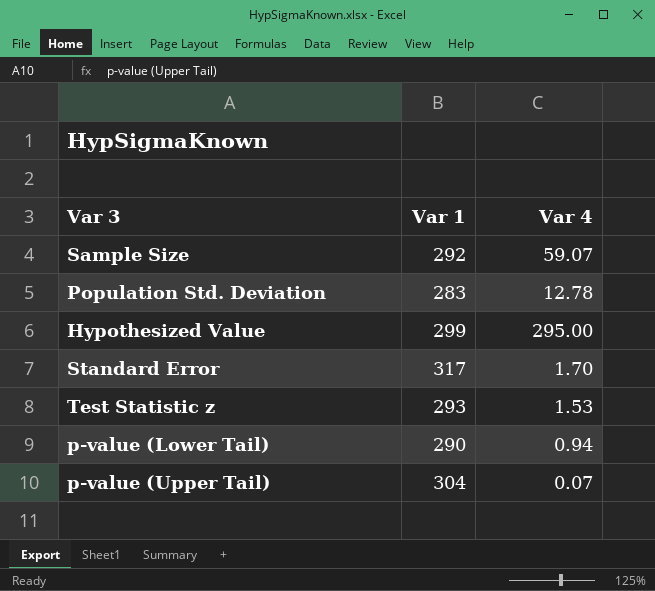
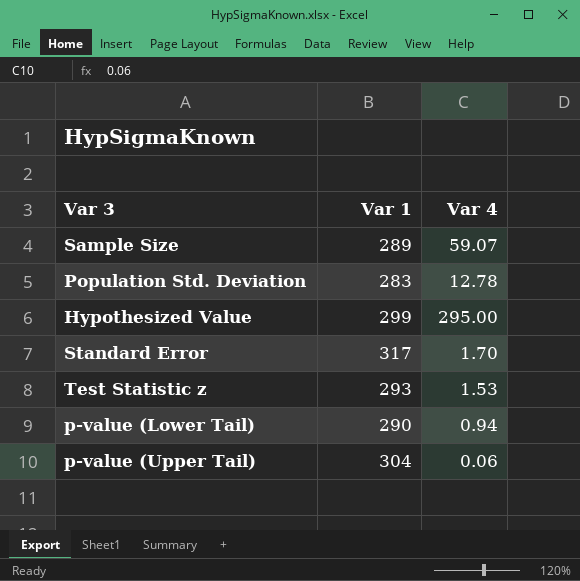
Sample Size | Var 1: 292 -> 289
p-value (Upper Tail) | Var 4: 0.07 -> 0.06

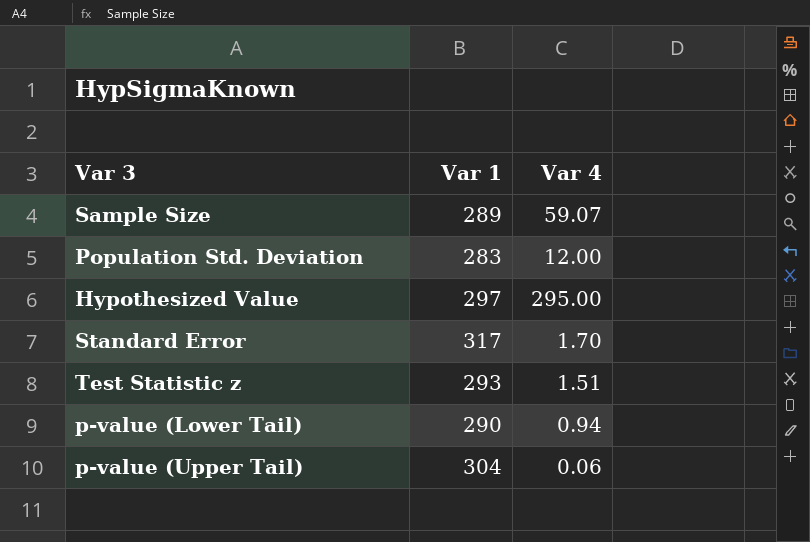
Population Std. Deviation | Var 4: 12.78 -> 12.00
Hypothesized Value | Var 1: 299 -> 297
Test Statistic z | Var 4: 1.53 -> 1.51

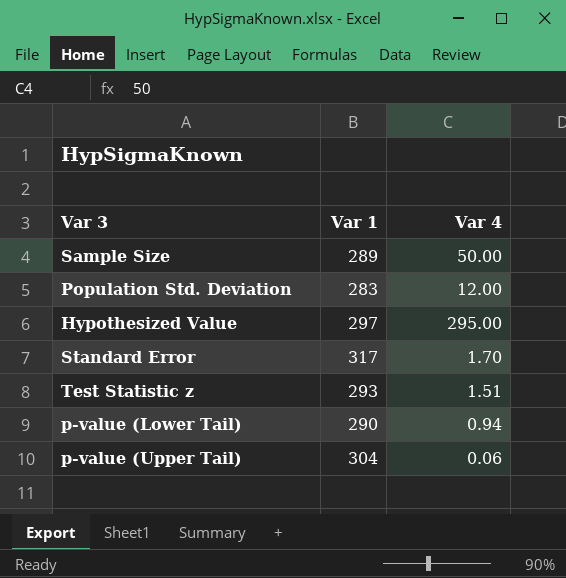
Sample Size | Var 4: 59.07 -> 50.00

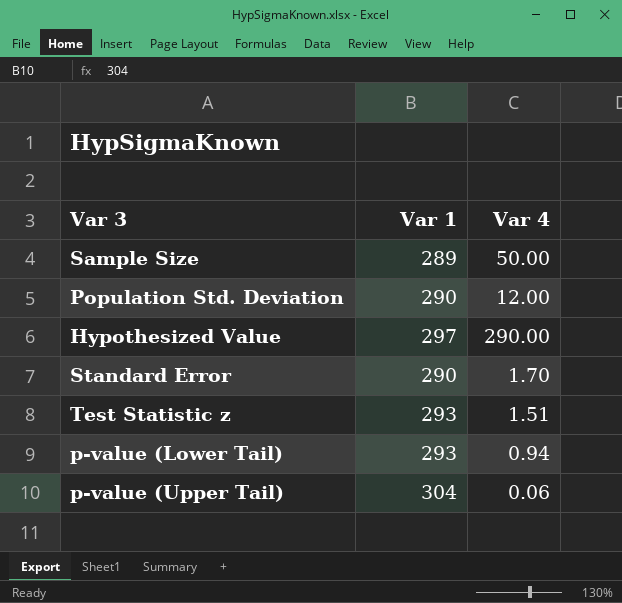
Population Std. Deviation | Var 1: 283 -> 290
Hypothesized Value | Var 4: 295.00 -> 290.00
Standard Error | Var 1: 317 -> 290
p-value (Lower Tail) | Var 1: 290 -> 293

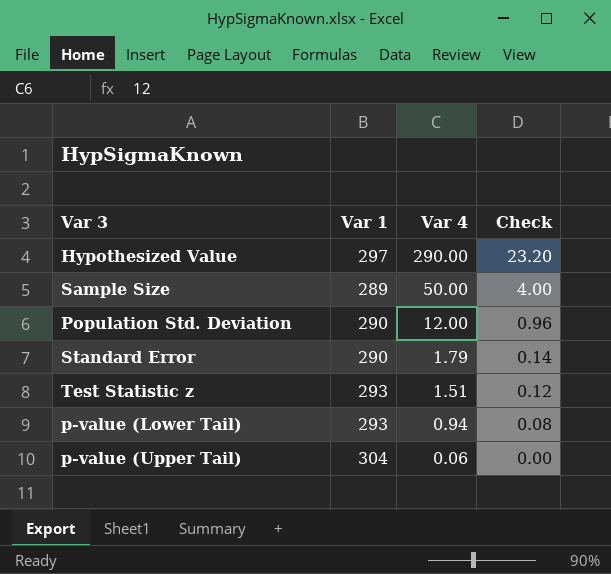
row order: none -> Var 4 descending
column Check | formula: none -> [Var 4] * 0.08
Standard Error | Var 4: 1.70 -> 1.79

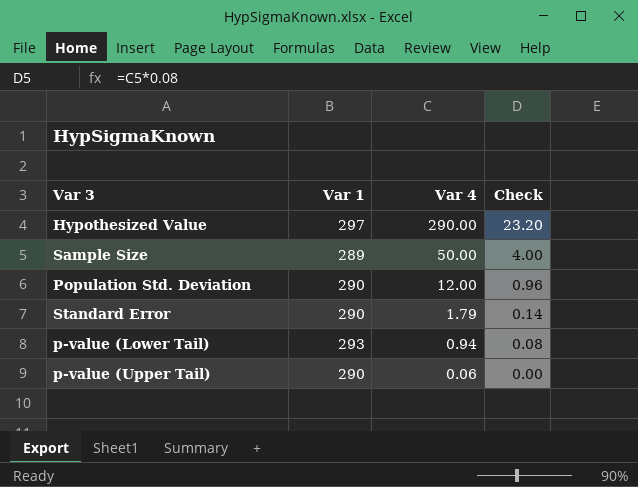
row Test Statistic z: 293 | 1.51 | 0.12 -> none
p-value (Upper Tail) | Var 1: 304 -> 290

